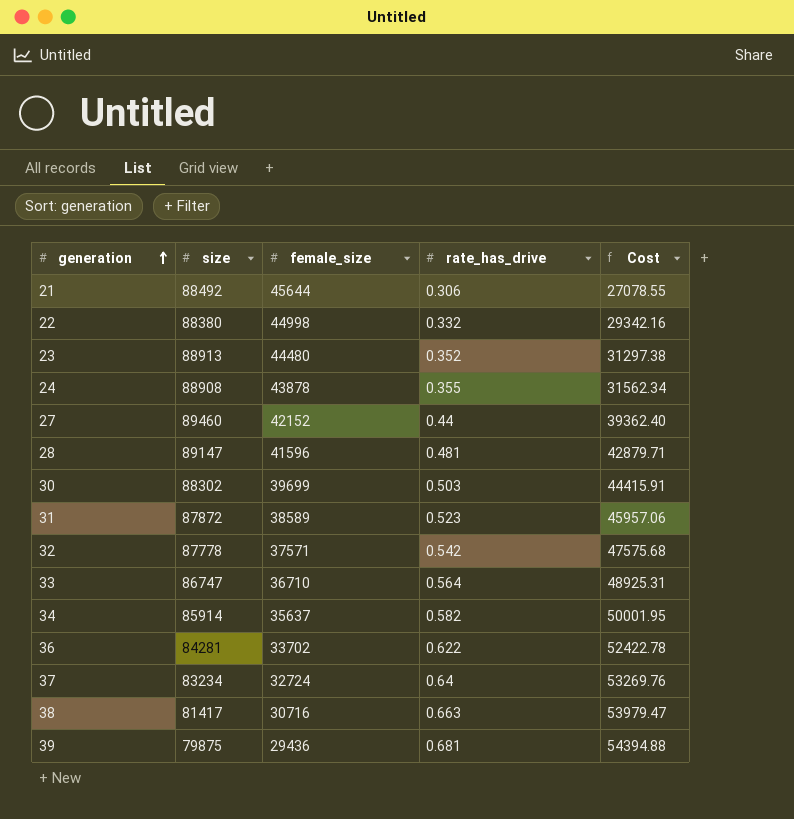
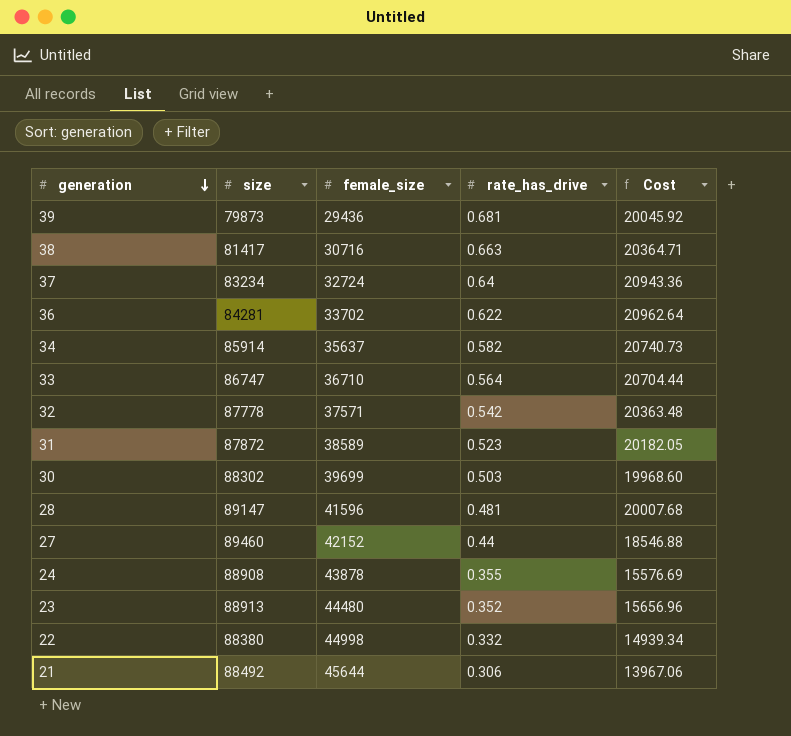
row order: generation ascending -> generation descending
column Cost | formula: [size] * [rate_has_drive] -> [female_size] * [rate_has_drive]
39 | size: 79875 -> 79873

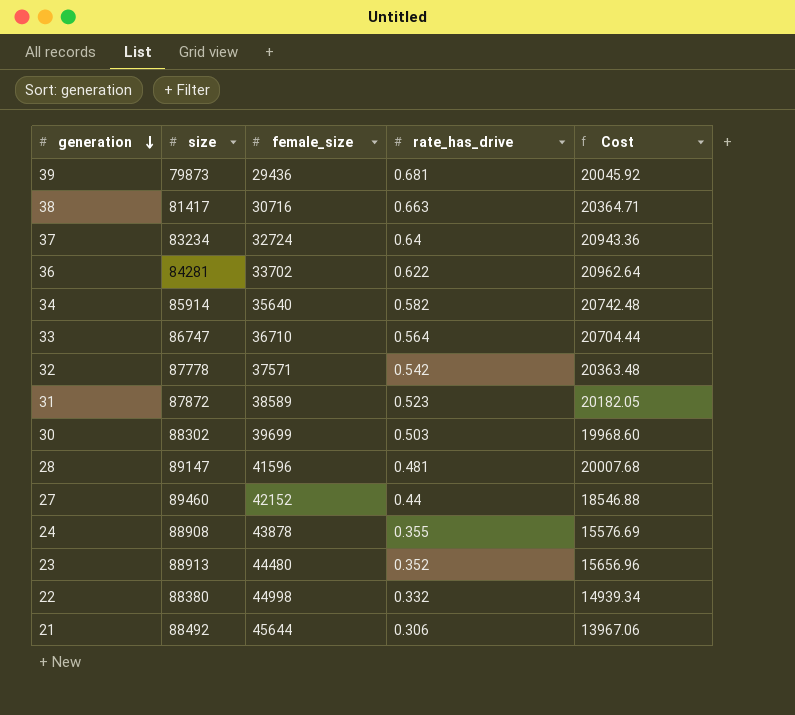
34 | female_size: 35637 -> 35640
34 | Cost: 20740.73 -> 20742.48

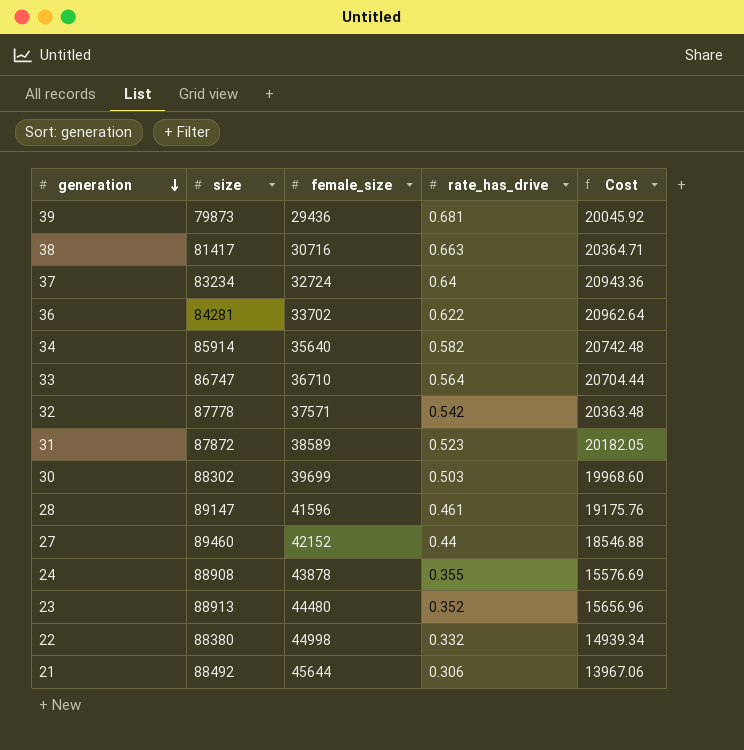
28 | rate_has_drive: 0.481 -> 0.461
28 | Cost: 20007.68 -> 19175.76

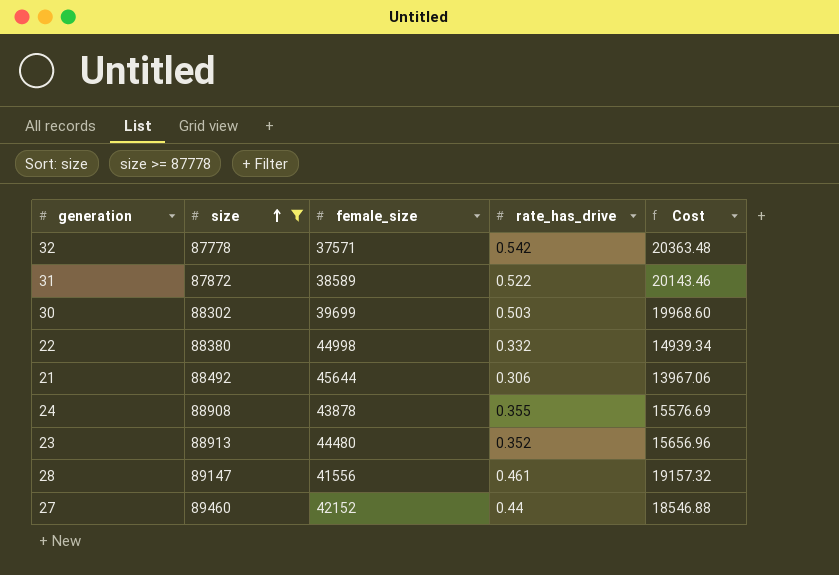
filter: none -> size >= 87778
row order: generation descending -> size ascending
31 | rate_has_drive: 0.523 -> 0.522
31 | Cost: 20182.05 -> 20143.46
28 | female_size: 41596 -> 41556
28 | Cost: 19175.76 -> 19157.32

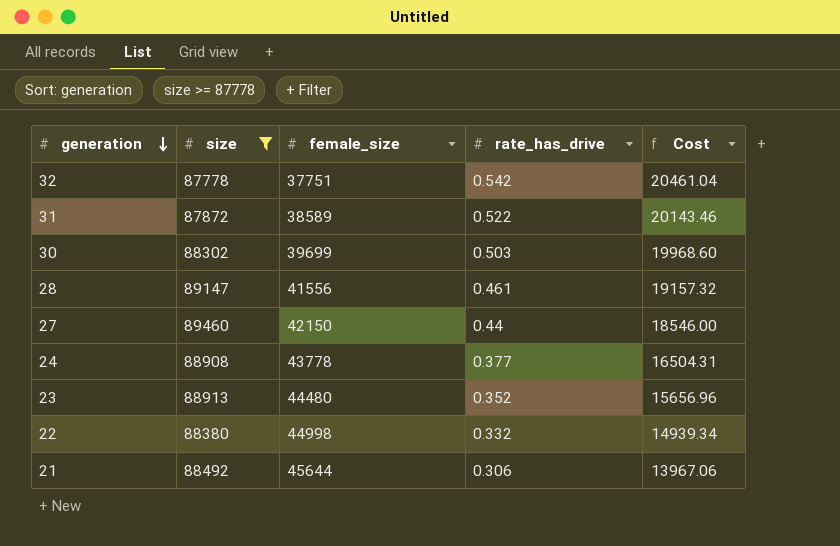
row order: size ascending -> generation descending
32 | female_size: 37571 -> 37751
32 | Cost: 20363.48 -> 20461.04
27 | female_size: 42152 -> 42150
27 | Cost: 18546.88 -> 18546.00
24 | female_size: 43878 -> 43778
24 | rate_has_drive: 0.355 -> 0.377
24 | Cost: 15576.69 -> 16504.31

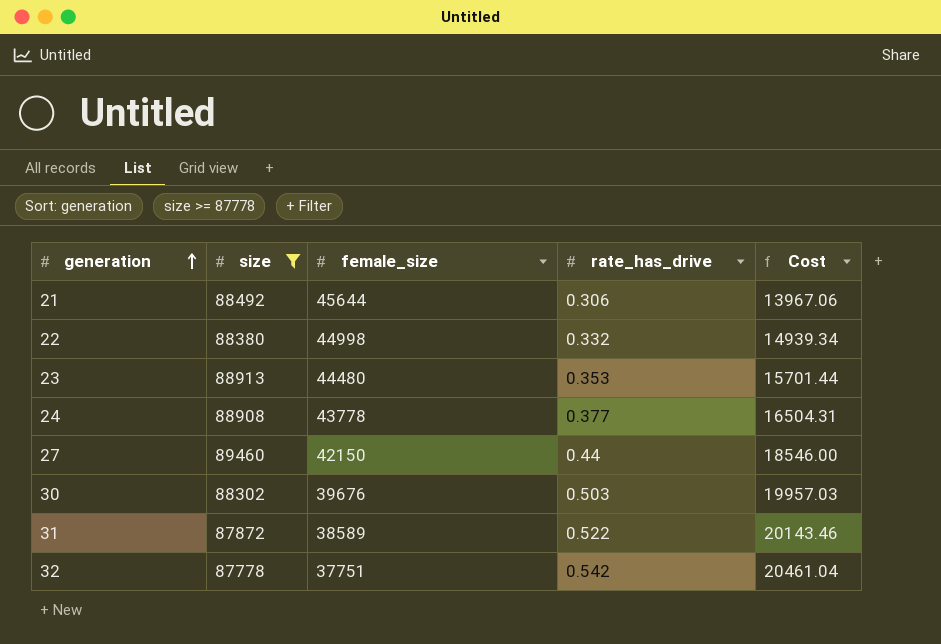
row order: generation descending -> generation ascending
row 28: 89147 | 41556 | 0.461 | 19157.32 -> none
23 | rate_has_drive: 0.352 -> 0.353
23 | Cost: 15656.96 -> 15701.44
30 | female_size: 39699 -> 39676
30 | Cost: 19968.60 -> 19957.03

